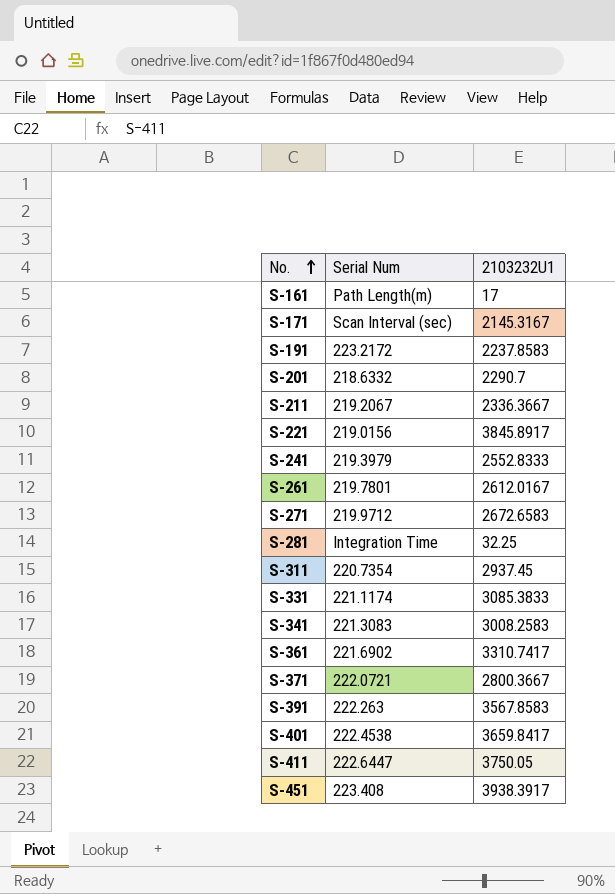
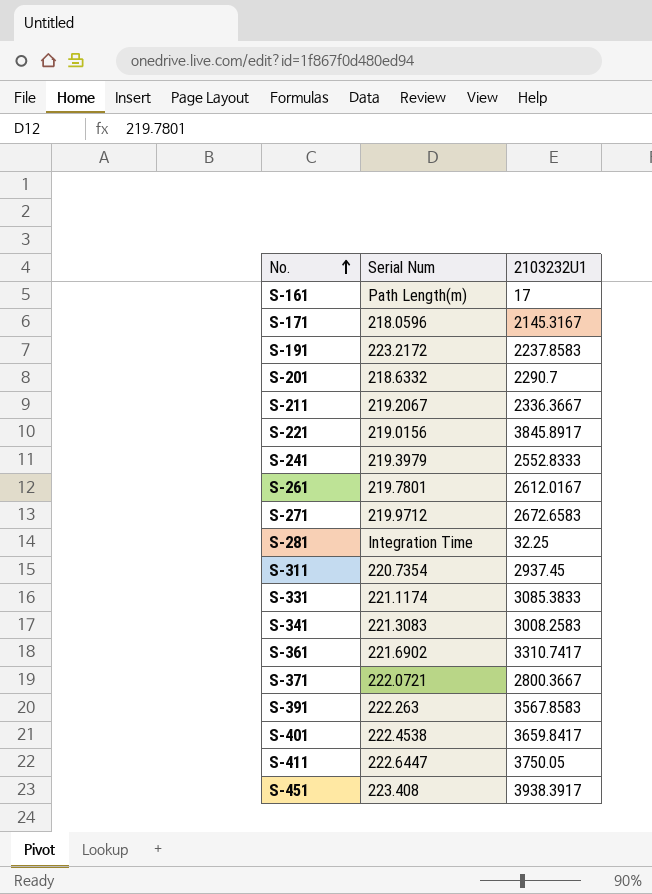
S-171 | Serial Num: Scan Interval (sec) -> 218.0596

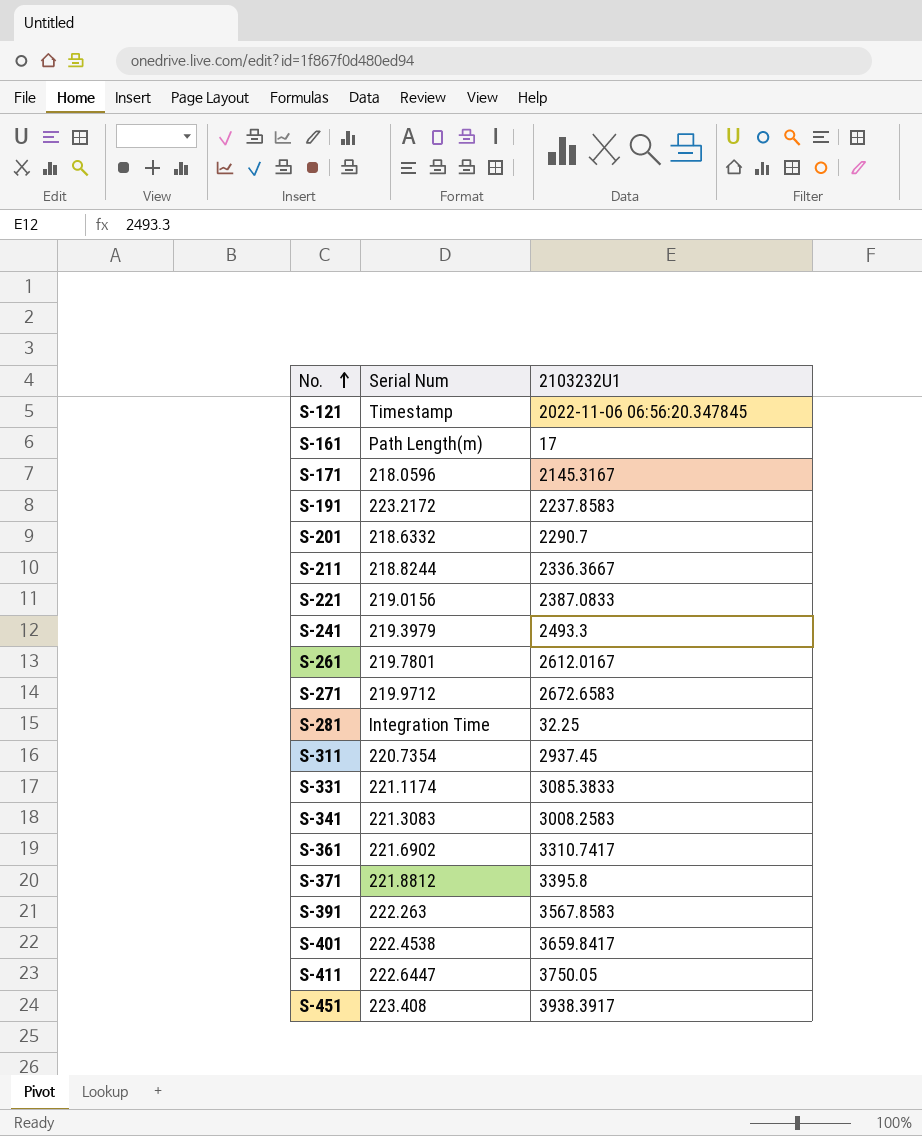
row S-121: none -> Timestamp | 2022-11-06 06:56:20.347845
S-211 | Serial Num: 219.2067 -> 218.8244
S-221 | 2103232U1: 3845.8917 -> 2387.0833
S-241 | 2103232U1: 2552.8333 -> 2493.3
S-371 | Serial Num: 222.0721 -> 221.8812
S-371 | 2103232U1: 2800.3667 -> 3395.8

